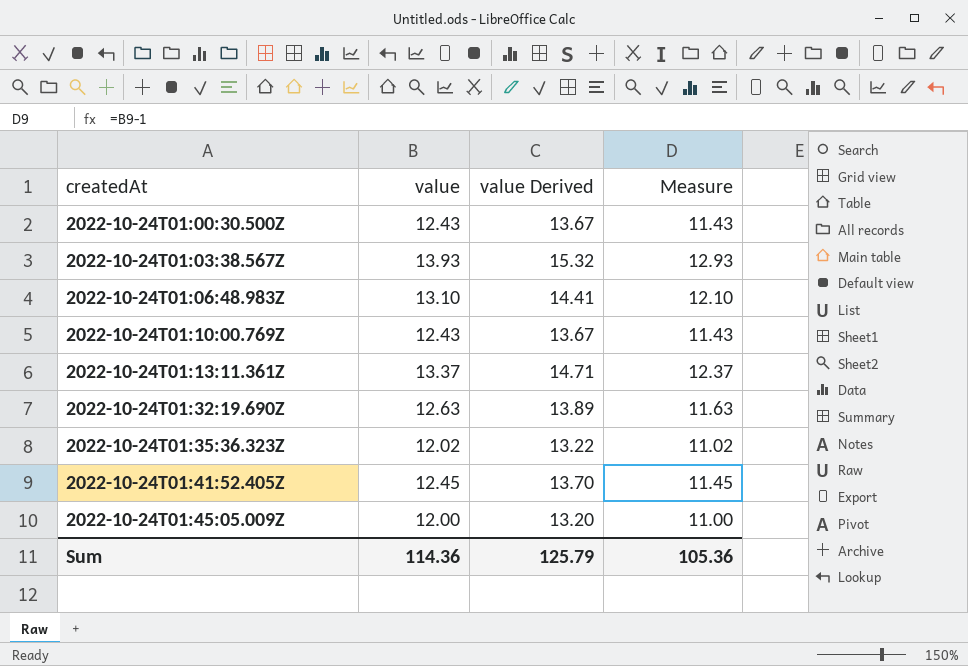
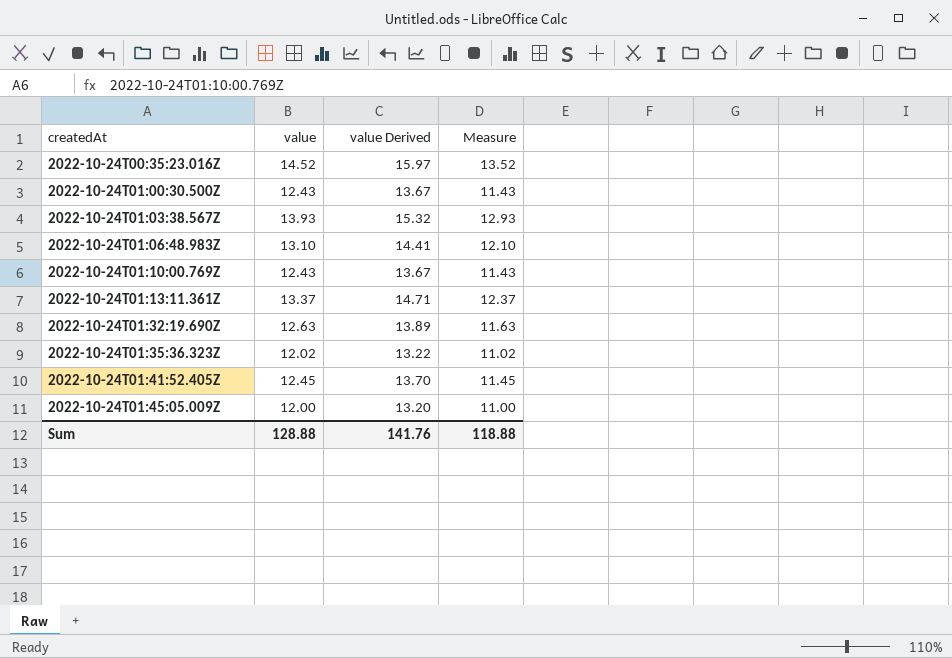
row 2022-10-24T00:35:23.016Z: none -> 14.52 | 15.97 | 13.52
Sum | value: 114.36 -> 128.88
Sum | value Derived: 125.79 -> 141.76
Sum | Measure: 105.36 -> 118.88

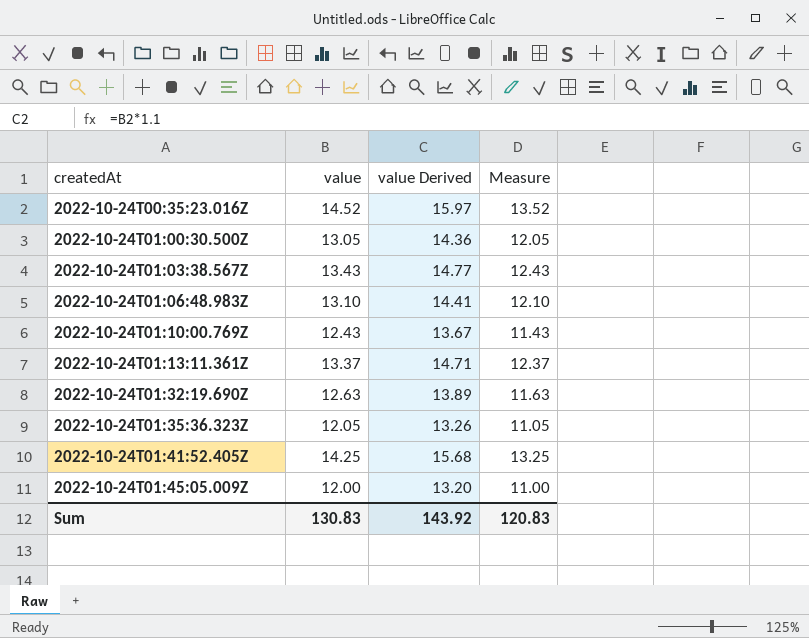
2022-10-24T01:00:30.500Z | value: 12.43 -> 13.05
2022-10-24T01:00:30.500Z | value Derived: 13.67 -> 14.36
2022-10-24T01:00:30.500Z | Measure: 11.43 -> 12.05
2022-10-24T01:03:38.567Z | value: 13.93 -> 13.43
2022-10-24T01:03:38.567Z | value Derived: 15.32 -> 14.77
2022-10-24T01:03:38.567Z | Measure: 12.93 -> 12.43
2022-10-24T01:35:36.323Z | value: 12.02 -> 12.05
2022-10-24T01:35:36.323Z | value Derived: 13.22 -> 13.26
2022-10-24T01:35:36.323Z | Measure: 11.02 -> 11.05
2022-10-24T01:41:52.405Z | value: 12.45 -> 14.25
2022-10-24T01:41:52.405Z | value Derived: 13.70 -> 15.68
2022-10-24T01:41:52.405Z | Measure: 11.45 -> 13.25
Sum | value: 128.88 -> 130.83
Sum | value Derived: 141.76 -> 143.92
Sum | Measure: 118.88 -> 120.83

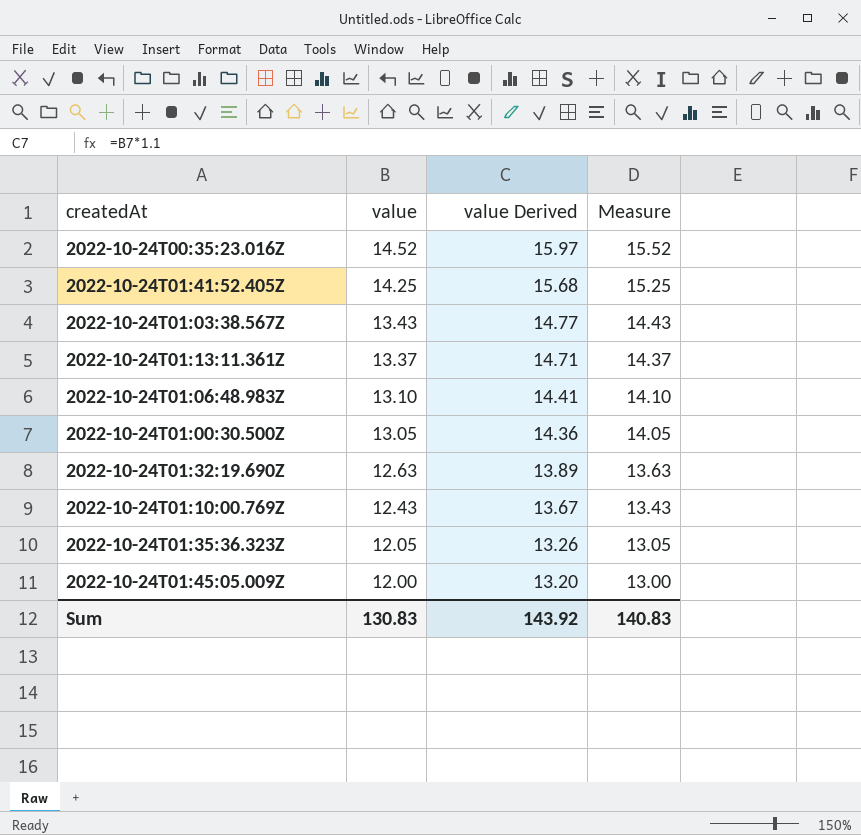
row order: createdAt ascending -> value descending
column Measure | formula: [value] - 1 -> [value] + 1
Sum | Measure: 120.83 -> 140.83

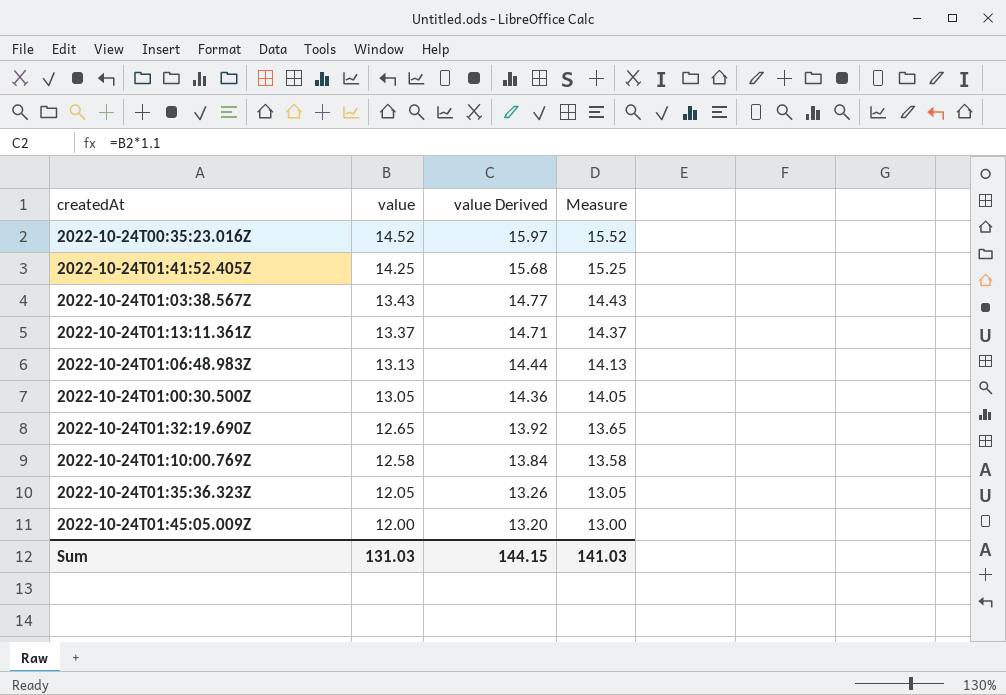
2022-10-24T01:06:48.983Z | value: 13.10 -> 13.13
2022-10-24T01:06:48.983Z | value Derived: 14.41 -> 14.44
2022-10-24T01:06:48.983Z | Measure: 14.10 -> 14.13
2022-10-24T01:32:19.690Z | value: 12.63 -> 12.65
2022-10-24T01:32:19.690Z | value Derived: 13.89 -> 13.92
2022-10-24T01:32:19.690Z | Measure: 13.63 -> 13.65
2022-10-24T01:10:00.769Z | value: 12.43 -> 12.58
2022-10-24T01:10:00.769Z | value Derived: 13.67 -> 13.84
2022-10-24T01:10:00.769Z | Measure: 13.43 -> 13.58
Sum | value: 130.83 -> 131.03
Sum | value Derived: 143.92 -> 144.15
Sum | Measure: 140.83 -> 141.03

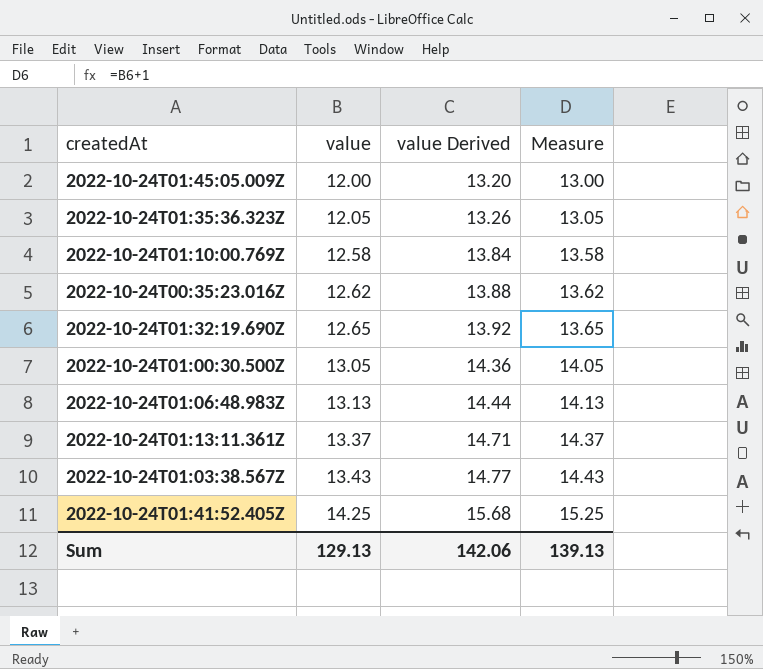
row order: value descending -> value ascending
2022-10-24T00:35:23.016Z | value: 14.52 -> 12.62
2022-10-24T00:35:23.016Z | value Derived: 15.97 -> 13.88
2022-10-24T00:35:23.016Z | Measure: 15.52 -> 13.62
Sum | value: 131.03 -> 129.13
Sum | value Derived: 144.15 -> 142.06
Sum | Measure: 141.03 -> 139.13

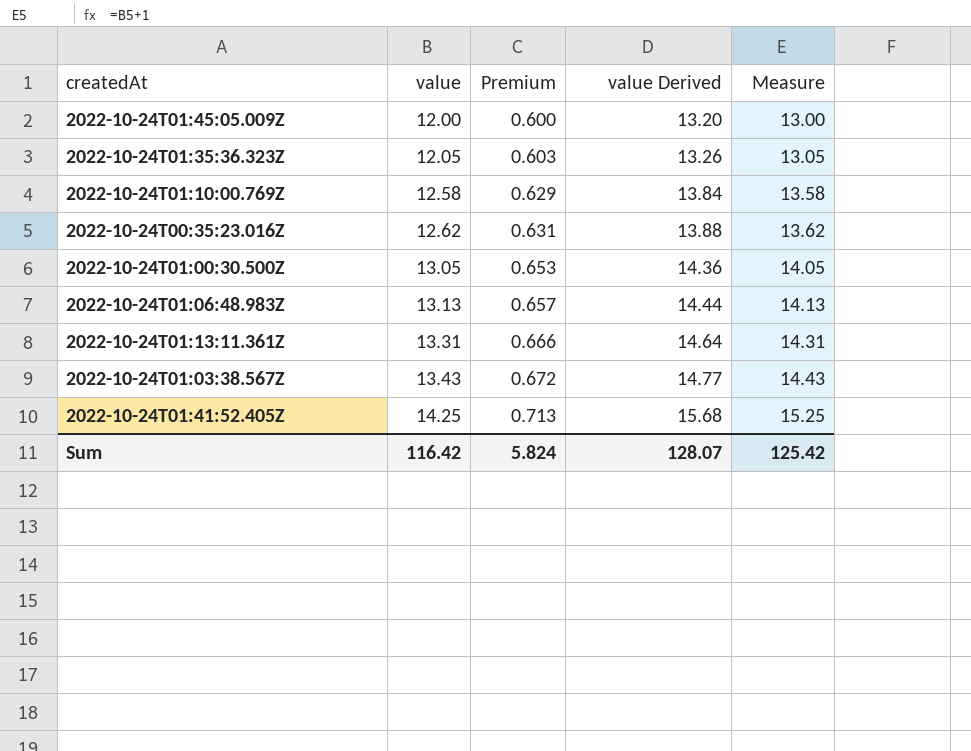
column Premium | formula: none -> [value] * 0.05
row 2022-10-24T01:32:19.690Z: 12.65 | 13.92 | 13.65 -> none
2022-10-24T01:13:11.361Z | value: 13.37 -> 13.31
2022-10-24T01:13:11.361Z | value Derived: 14.71 -> 14.64
2022-10-24T01:13:11.361Z | Measure: 14.37 -> 14.31
Sum | value: 129.13 -> 116.42
Sum | value Derived: 142.06 -> 128.07
Sum | Measure: 139.13 -> 125.42

